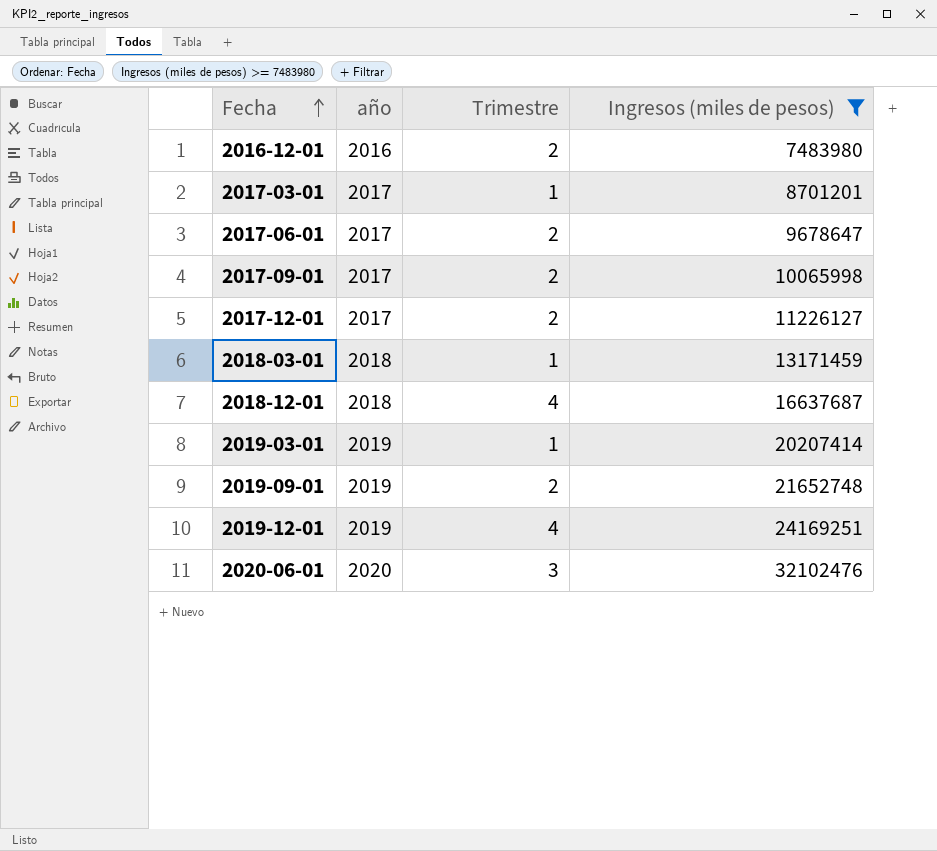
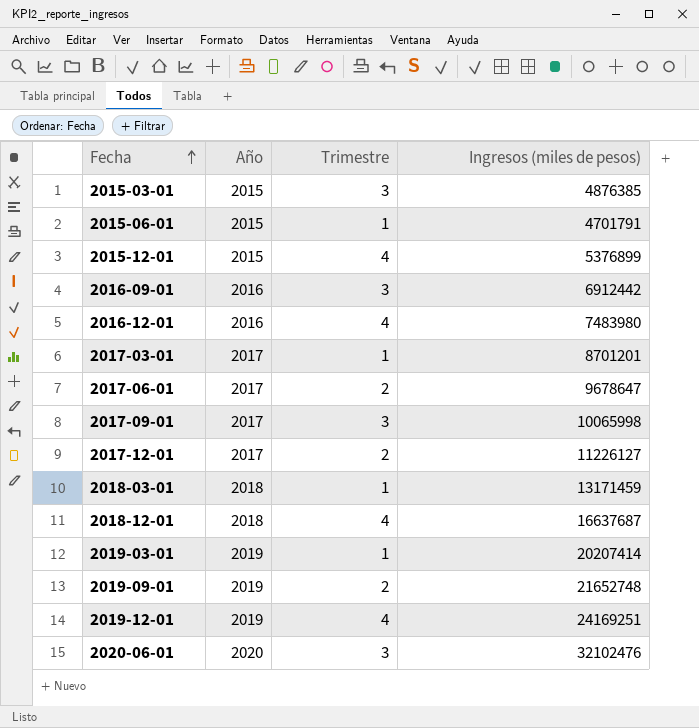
filter: Ingresos (miles de pesos) >= 7483980 -> none
column name: año -> Año
2016-12-01 | Trimestre: 2 -> 4
2017-09-01 | Trimestre: 2 -> 3

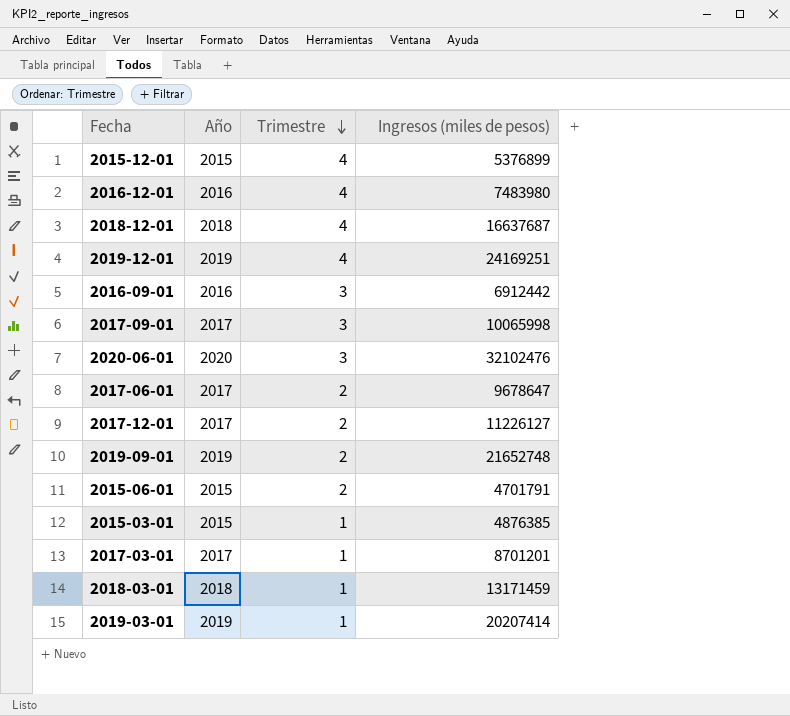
row order: Fecha ascending -> Trimestre descending
2015-06-01 | Trimestre: 1 -> 2
2015-03-01 | Trimestre: 3 -> 1

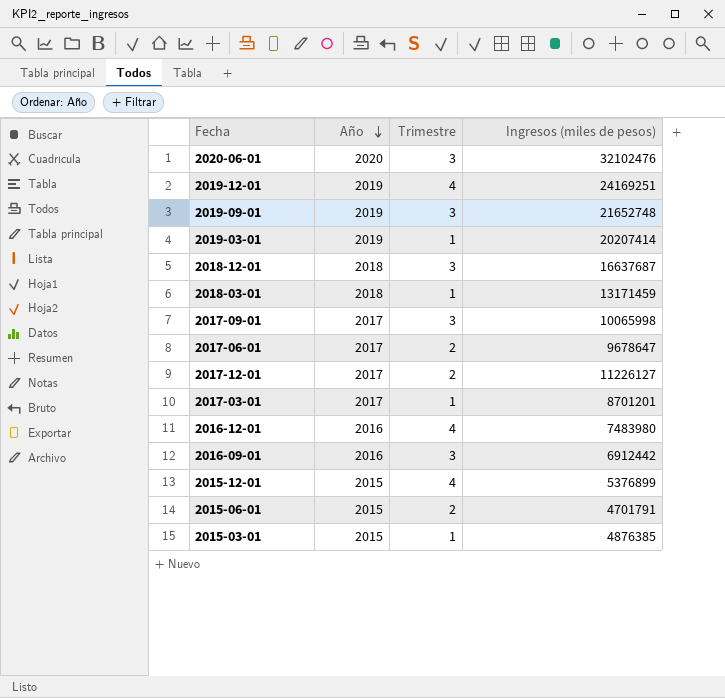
row order: Trimestre descending -> Año descending
2019-09-01 | Trimestre: 2 -> 3
2018-12-01 | Trimestre: 4 -> 3

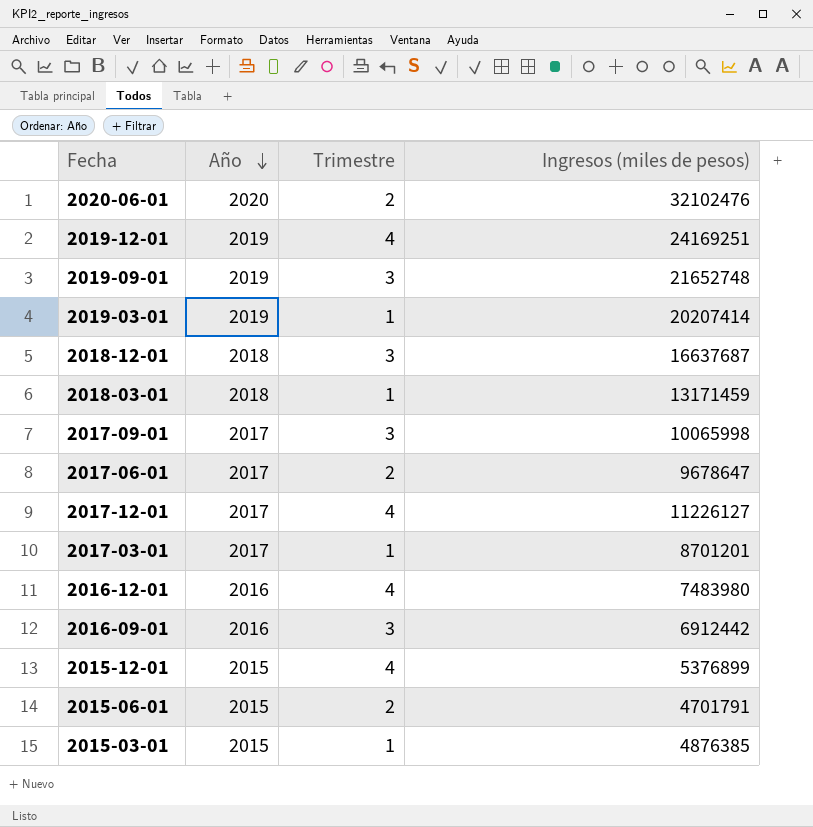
2020-06-01 | Trimestre: 3 -> 2
2017-12-01 | Trimestre: 2 -> 4

